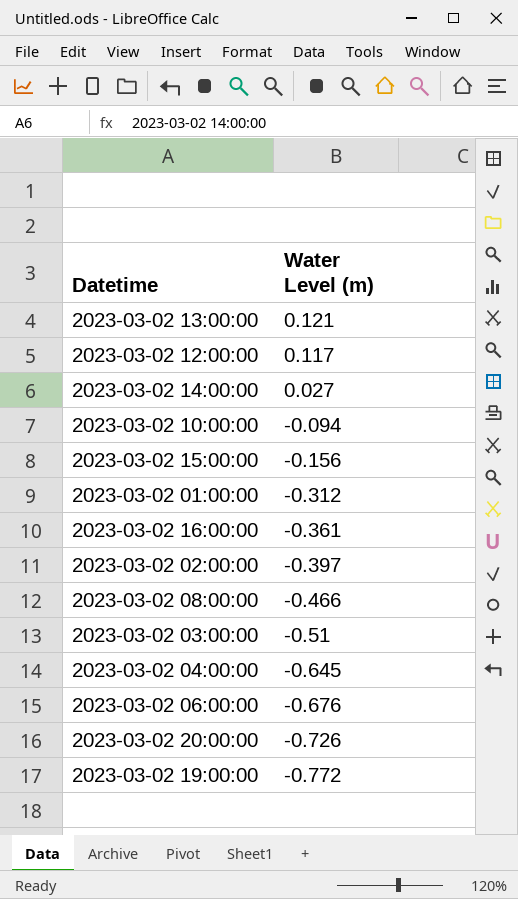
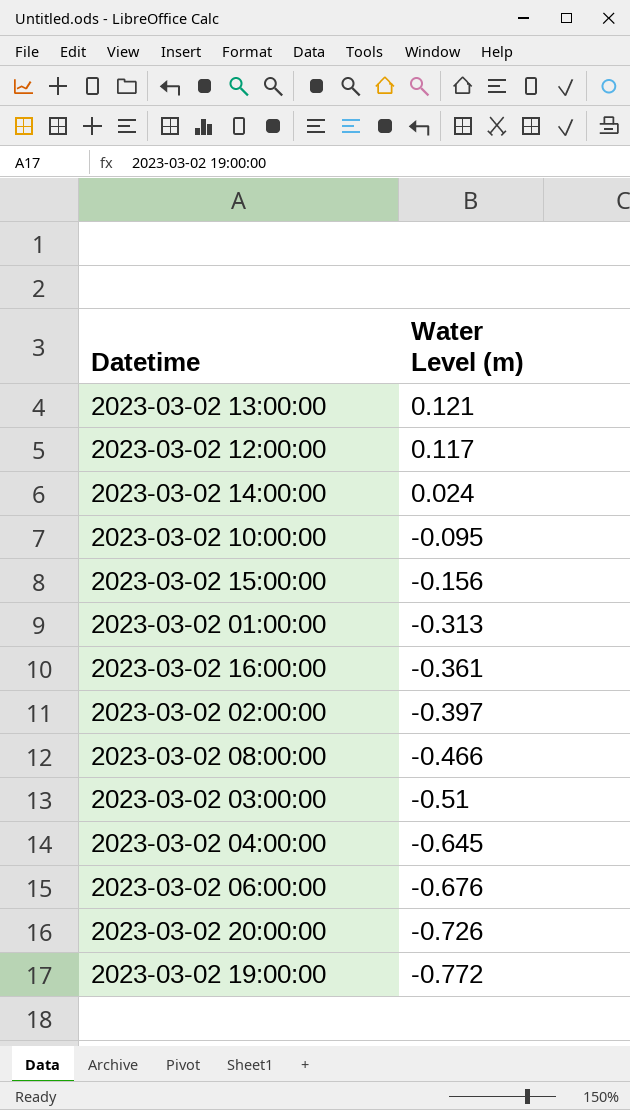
2023-03-02 14:00:00 | Water Level (m): 0.027 -> 0.024
2023-03-02 10:00:00 | Water Level (m): -0.094 -> -0.095
2023-03-02 01:00:00 | Water Level (m): -0.312 -> -0.313

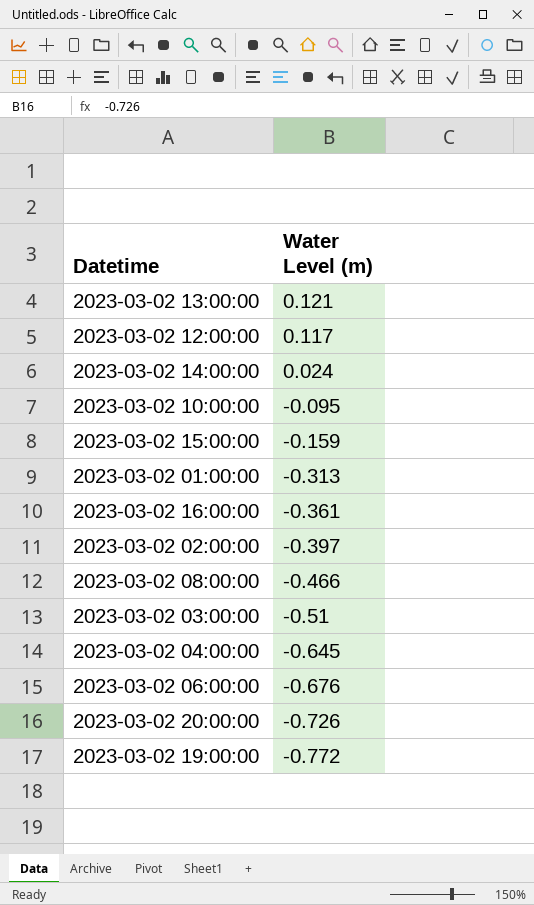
2023-03-02 15:00:00 | Water Level (m): -0.156 -> -0.159

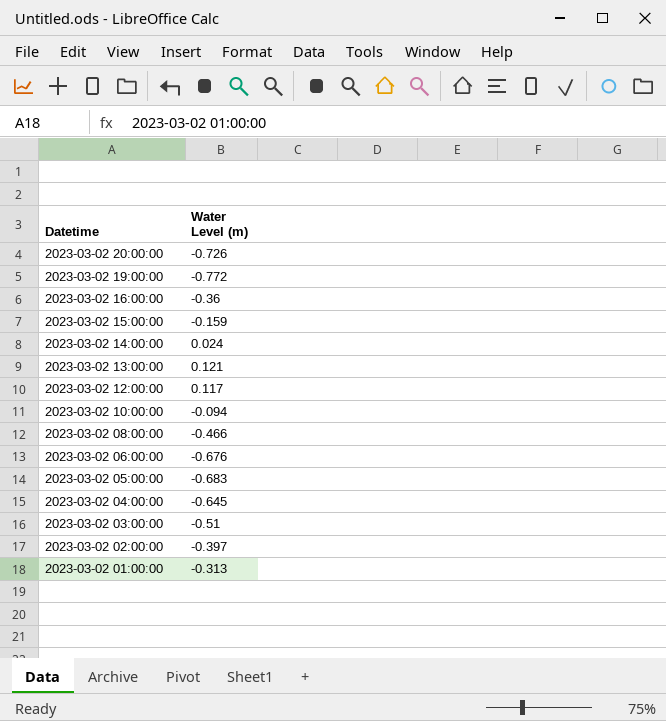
row order: Water Level (m) descending -> Datetime descending
2023-03-02 16:00:00 | Water Level (m): -0.361 -> -0.36
2023-03-02 10:00:00 | Water Level (m): -0.095 -> -0.094
row 2023-03-02 05:00:00: none -> -0.683

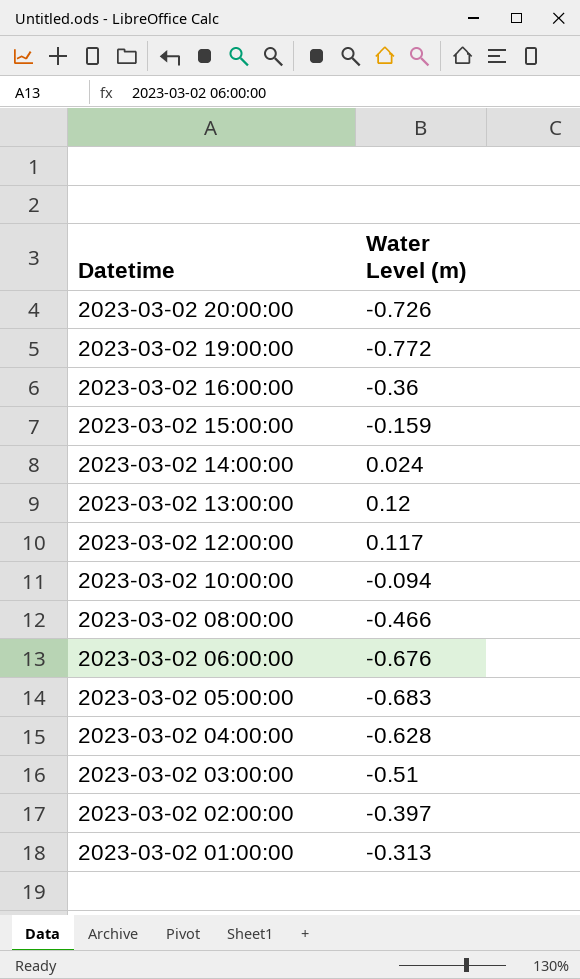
2023-03-02 13:00:00 | Water Level (m): 0.121 -> 0.12
2023-03-02 04:00:00 | Water Level (m): -0.645 -> -0.628

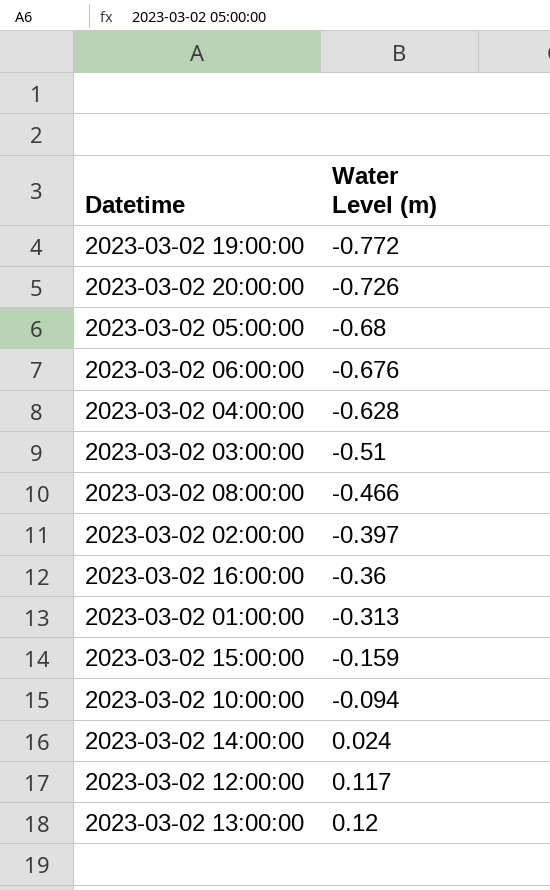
row order: Datetime descending -> Water Level (m) ascending
2023-03-02 05:00:00 | Water Level (m): -0.683 -> -0.68

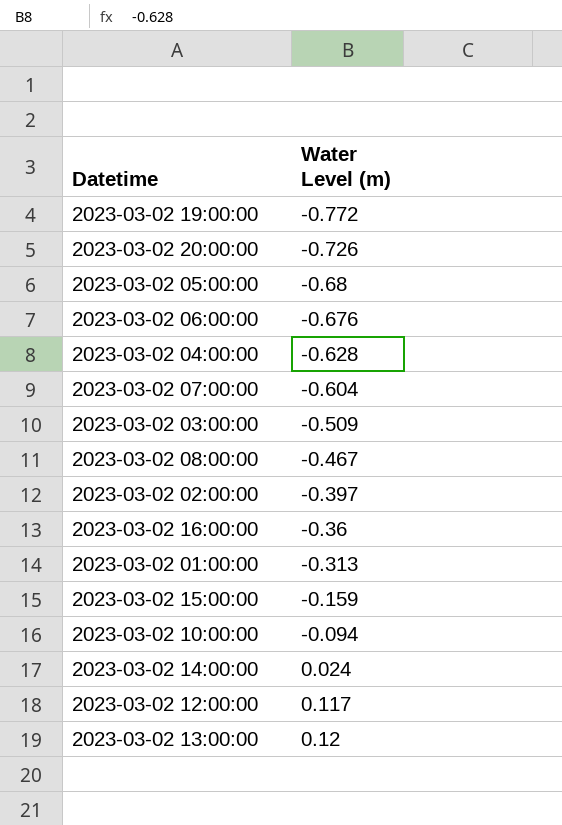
row 2023-03-02 07:00:00: none -> -0.604
2023-03-02 03:00:00 | Water Level (m): -0.51 -> -0.509
2023-03-02 08:00:00 | Water Level (m): -0.466 -> -0.467

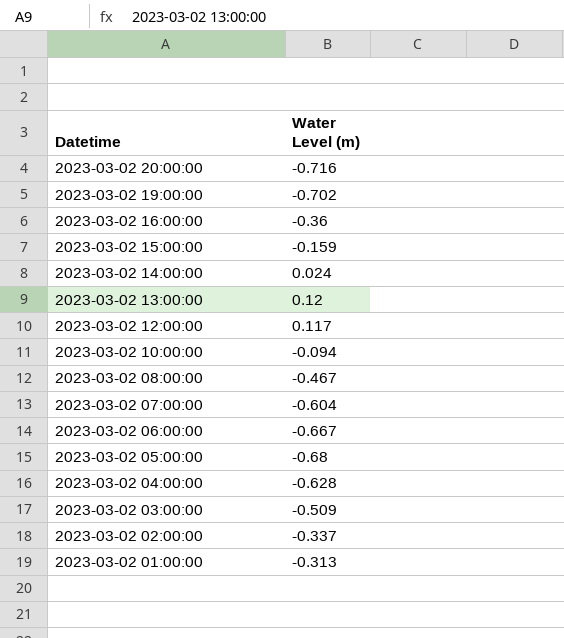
row order: Water Level (m) ascending -> Datetime descending
2023-03-02 20:00:00 | Water Level (m): -0.726 -> -0.716
2023-03-02 19:00:00 | Water Level (m): -0.772 -> -0.702
2023-03-02 06:00:00 | Water Level (m): -0.676 -> -0.667
2023-03-02 02:00:00 | Water Level (m): -0.397 -> -0.337

